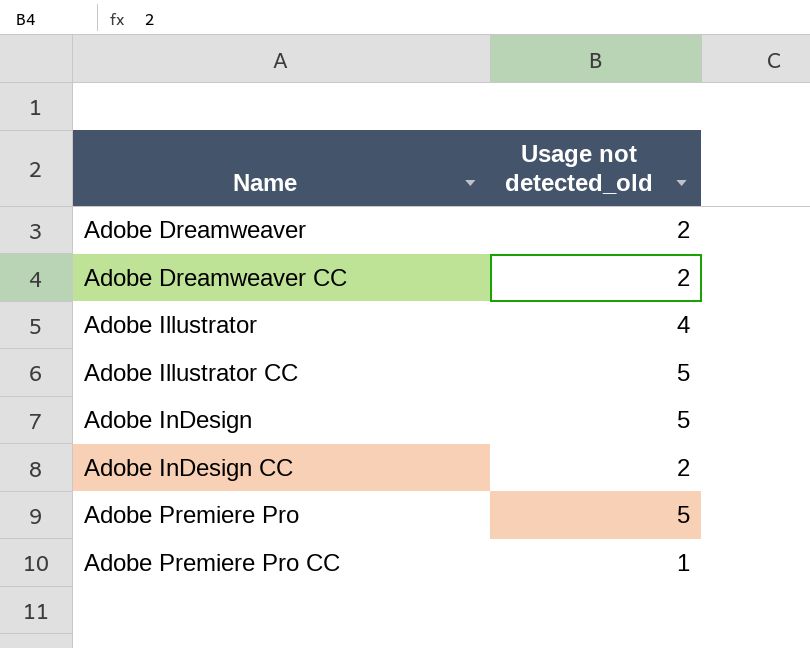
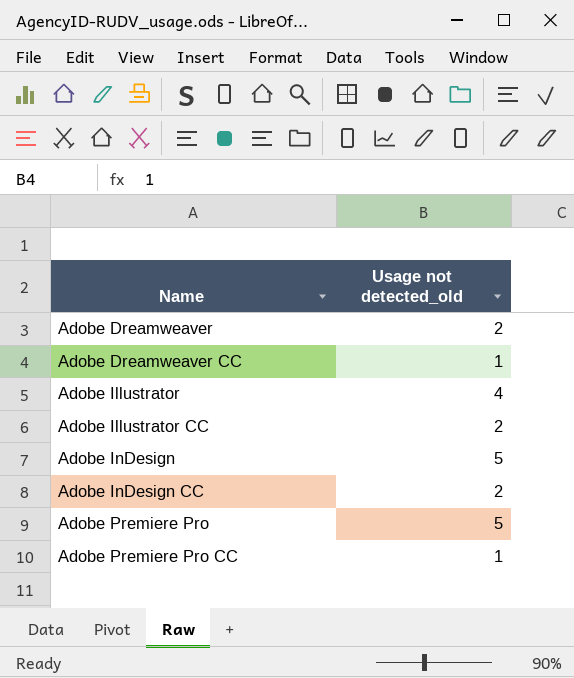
Adobe Dreamweaver CC | Usage not detected_old: 2 -> 1
Adobe Illustrator CC | Usage not detected_old: 5 -> 2

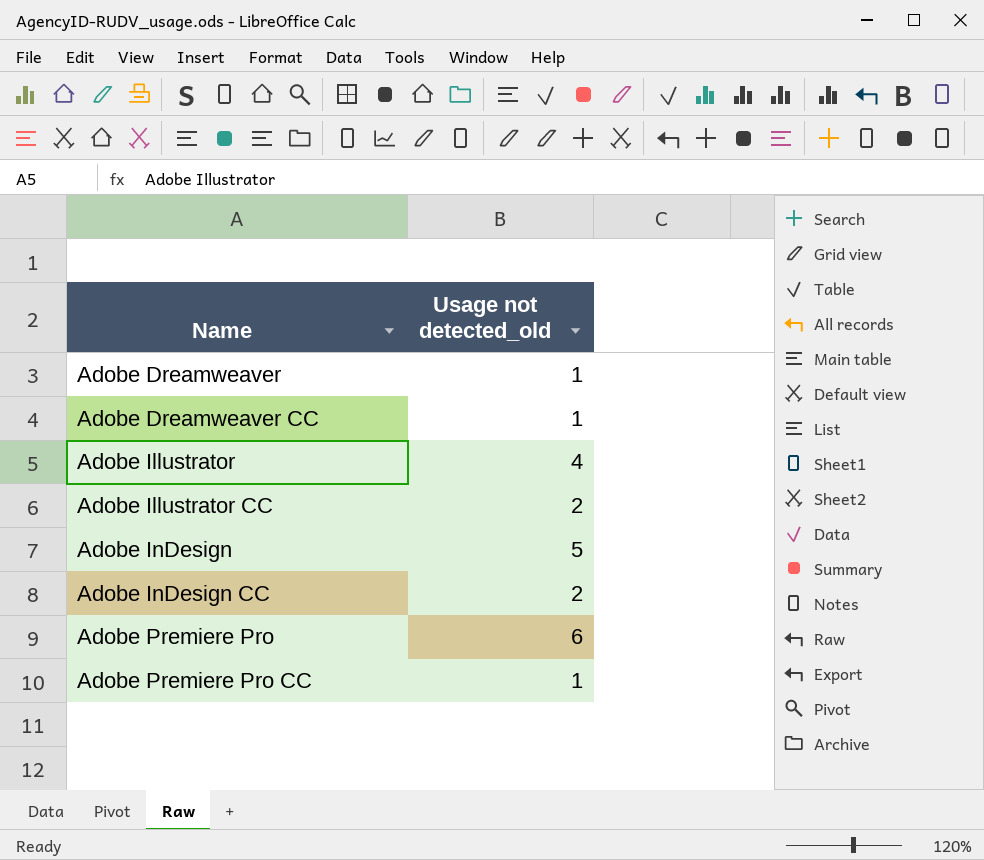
Adobe Dreamweaver | Usage not detected_old: 2 -> 1
Adobe Premiere Pro | Usage not detected_old: 5 -> 6

